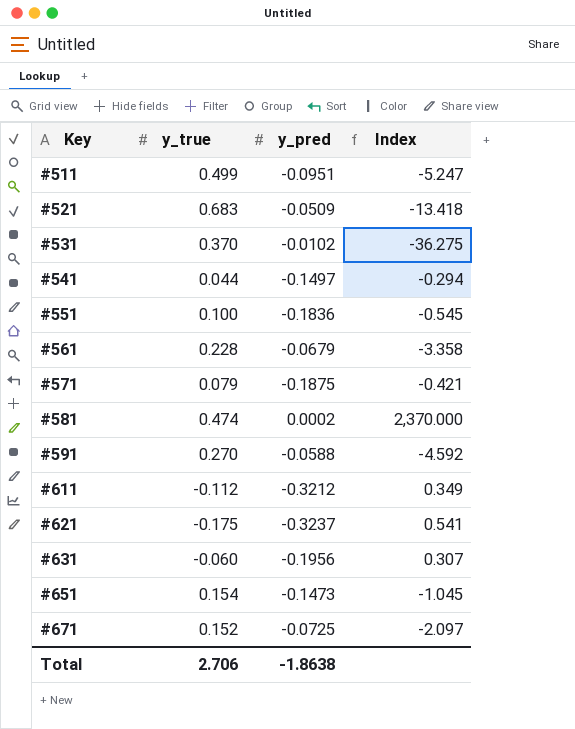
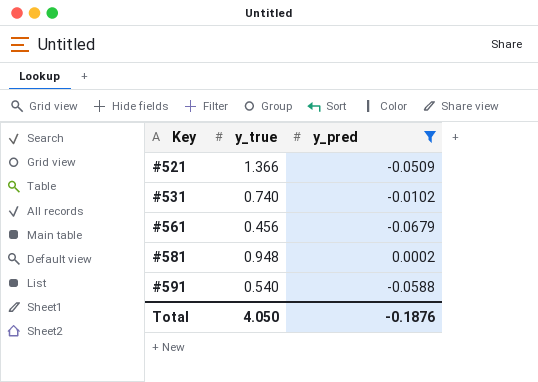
filter: none -> y_pred >= -0.0679
column Index | formula: [y_true] / [y_pred] -> none
#521 | y_true: 0.683 -> 1.366
#531 | y_true: 0.370 -> 0.740
#561 | y_true: 0.228 -> 0.456
#581 | y_true: 0.474 -> 0.948
#591 | y_true: 0.270 -> 0.540
Total | y_true: 2.706 -> 4.050
Total | y_pred: -1.8638 -> -0.1876

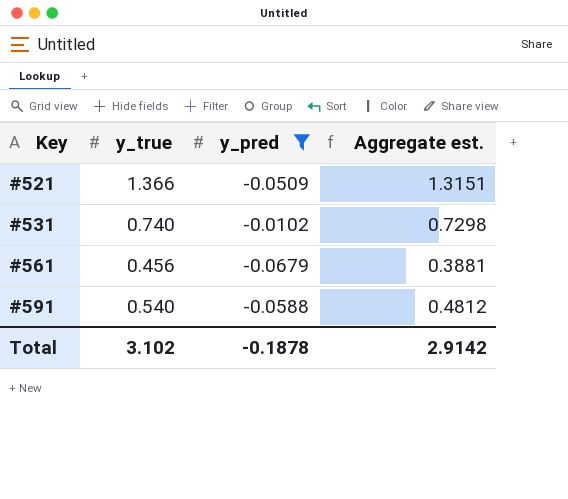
column Aggregate est. | formula: none -> [y_true] + [y_pred]
row #581: 0.948 | 0.0002 -> none
Total | y_true: 4.050 -> 3.102
Total | y_pred: -0.1876 -> -0.1878

